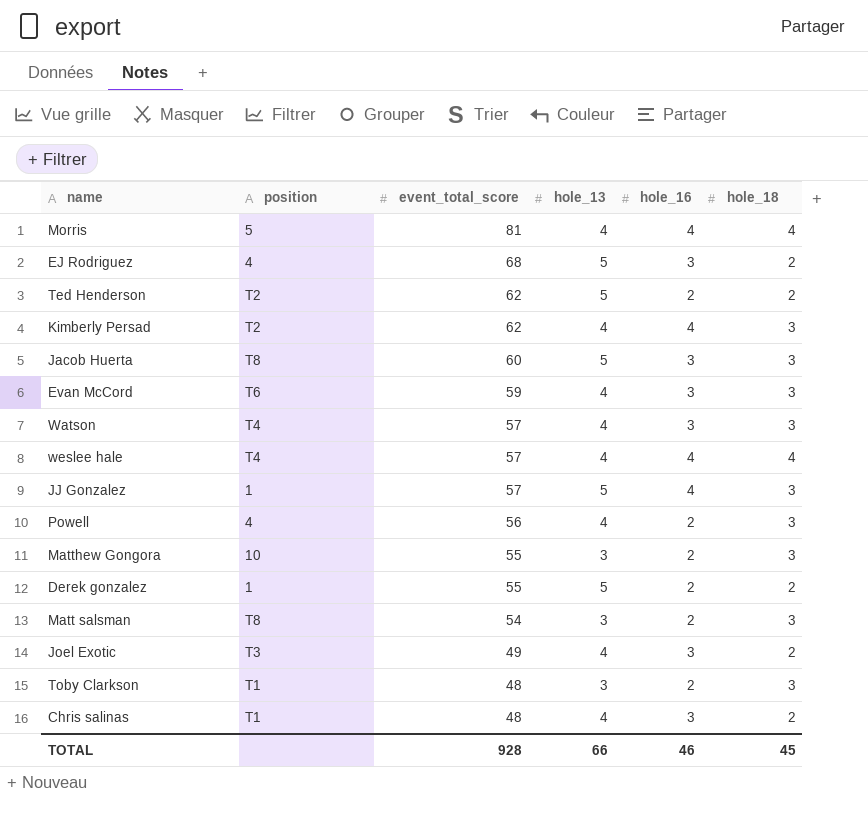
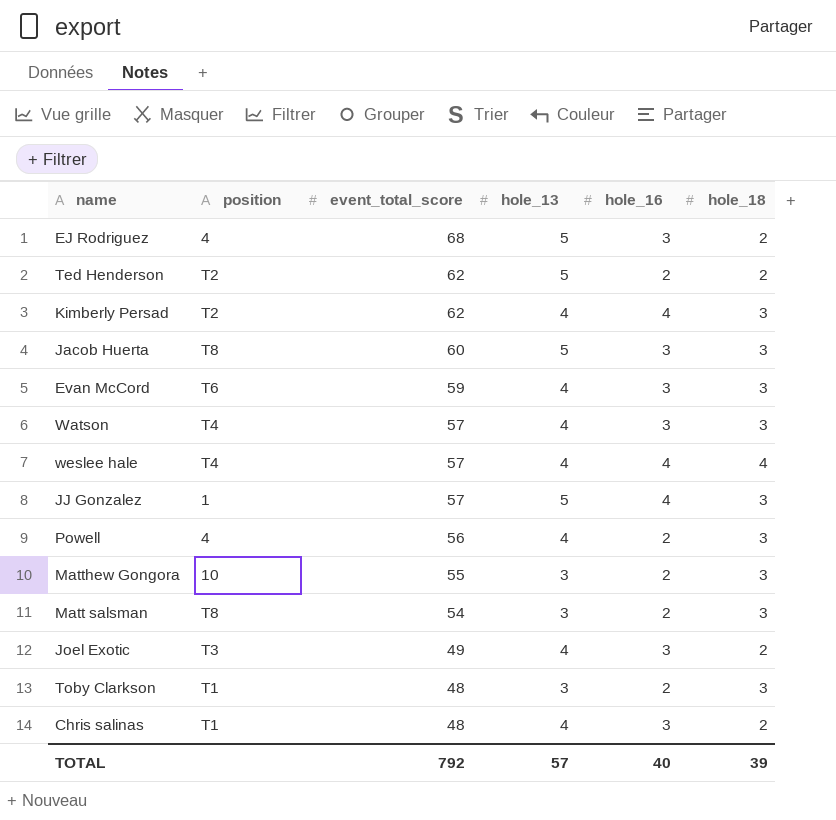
row Morris: 5 | 81 | 4 | 4 | 4 -> none
row Derek gonzalez: 1 | 55 | 5 | 2 | 2 -> none
TOTAL | event_total_score: 928 -> 792
TOTAL | hole_13: 66 -> 57
TOTAL | hole_16: 46 -> 40
TOTAL | hole_18: 45 -> 39

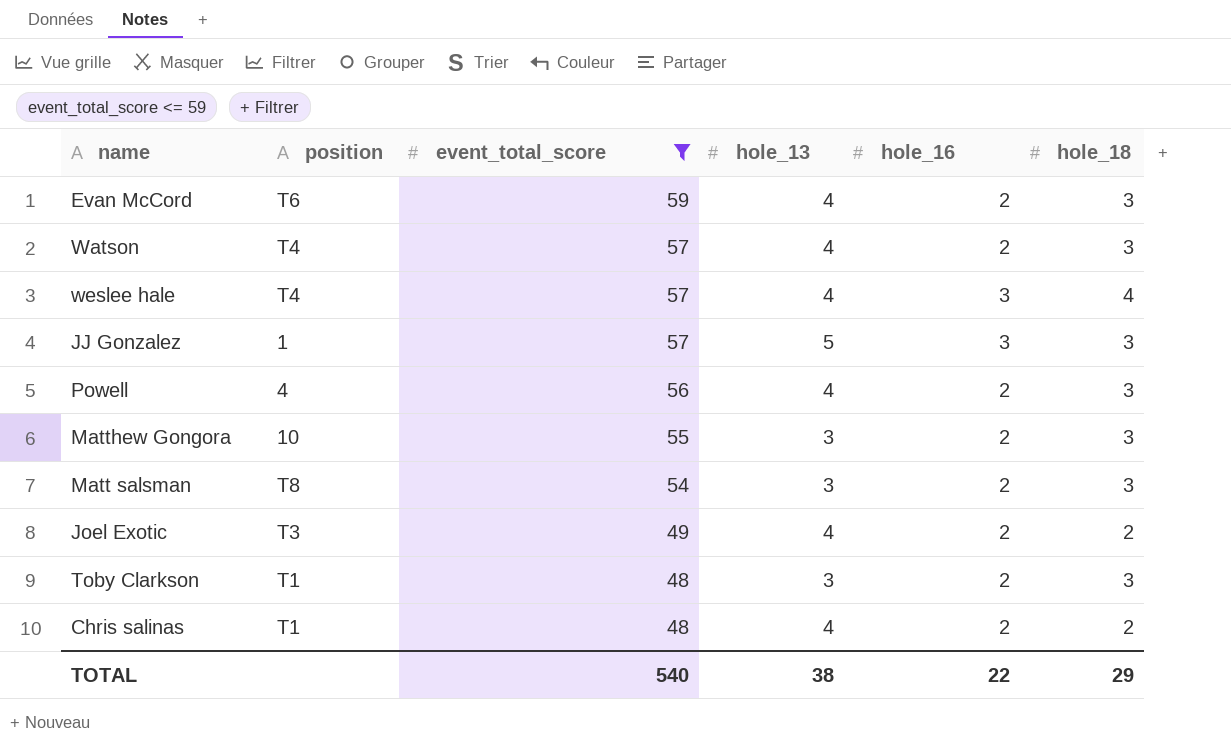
filter: none -> event_total_score <= 59
Evan McCord | hole_16: 3 -> 2
Watson | hole_16: 3 -> 2
weslee hale | hole_16: 4 -> 3
JJ Gonzalez | hole_16: 4 -> 3
Joel Exotic | hole_16: 3 -> 2
Chris salinas | hole_16: 3 -> 2
TOTAL | event_total_score: 792 -> 540
TOTAL | hole_13: 57 -> 38
TOTAL | hole_16: 40 -> 22
TOTAL | hole_18: 39 -> 29

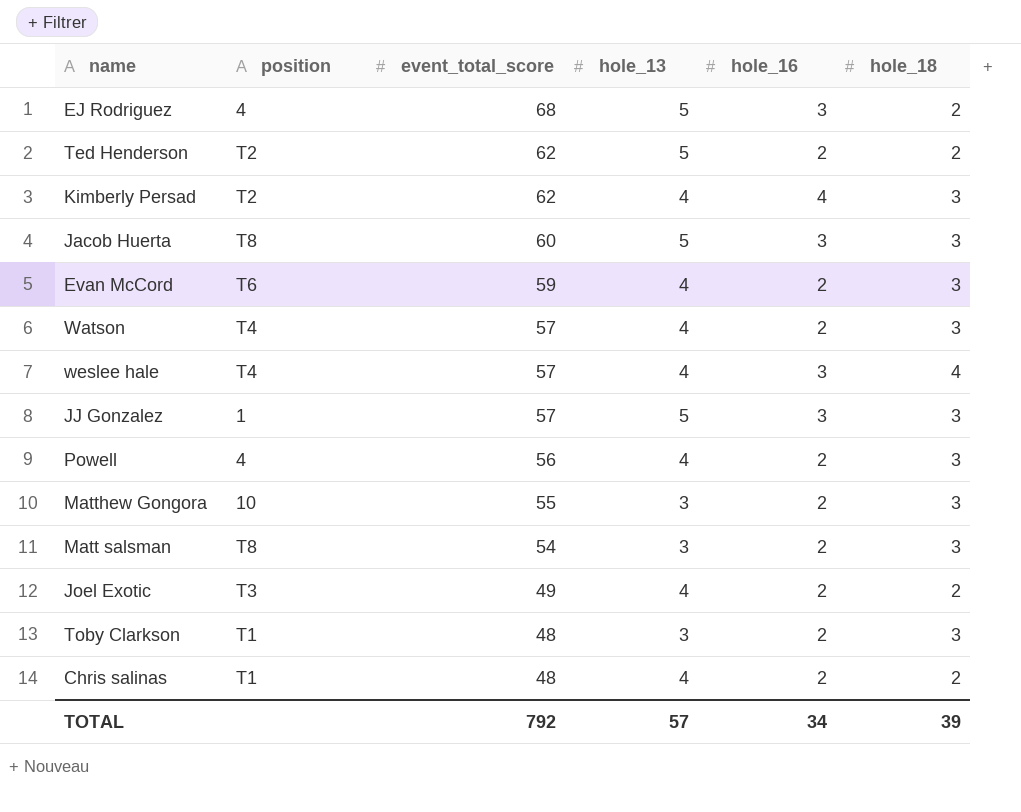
filter: event_total_score <= 59 -> none
TOTAL | event_total_score: 540 -> 792
TOTAL | hole_13: 38 -> 57
TOTAL | hole_16: 22 -> 34
TOTAL | hole_18: 29 -> 39

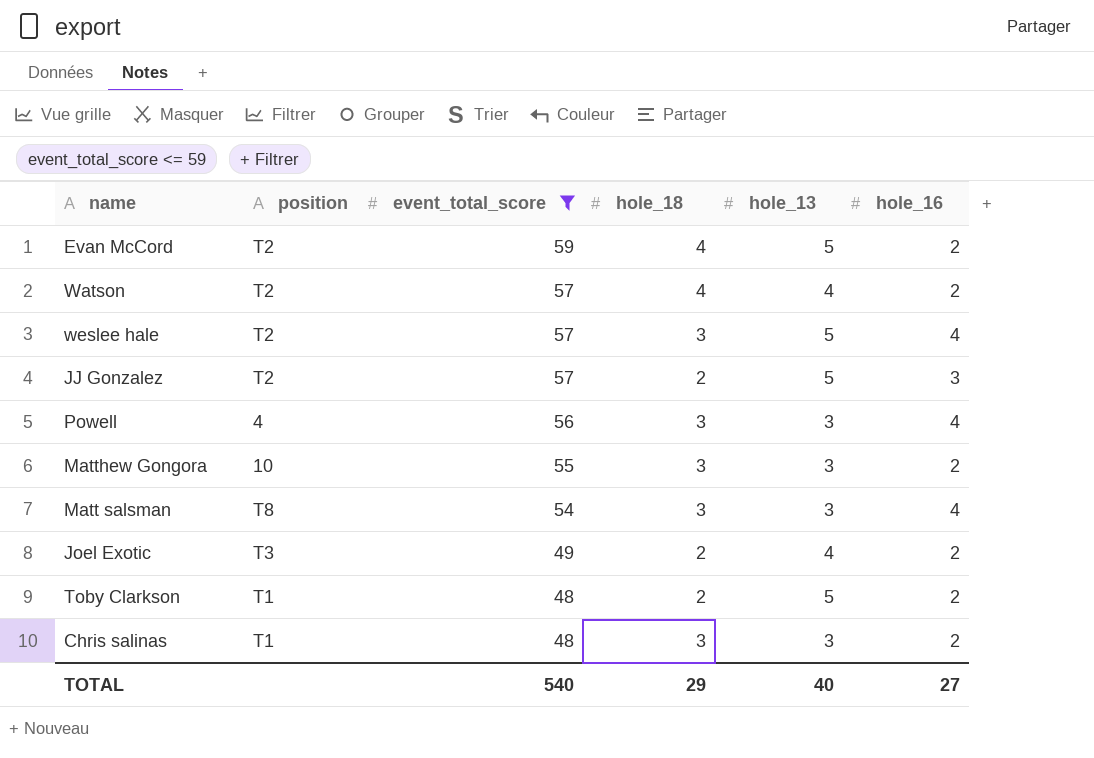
filter: none -> event_total_score <= 59
column hole_18 | position: 6 -> 4
Evan McCord | position: T6 -> T2
Evan McCord | hole_18: 3 -> 4
Evan McCord | hole_13: 4 -> 5
Watson | position: T4 -> T2
Watson | hole_18: 3 -> 4
weslee hale | position: T4 -> T2
weslee hale | hole_18: 4 -> 3
weslee hale | hole_13: 4 -> 5
weslee hale | hole_16: 3 -> 4
JJ Gonzalez | position: 1 -> T2
JJ Gonzalez | hole_18: 3 -> 2
Powell | hole_13: 4 -> 3
Powell | hole_16: 2 -> 4
Matt salsman | hole_16: 2 -> 4
Toby Clarkson | hole_18: 3 -> 2
Toby Clarkson | hole_13: 3 -> 5
Chris salinas | hole_18: 2 -> 3
Chris salinas | hole_13: 4 -> 3
TOTAL | event_total_score: 792 -> 540
TOTAL | hole_18: 39 -> 29
TOTAL | hole_13: 57 -> 40
TOTAL | hole_16: 34 -> 27

